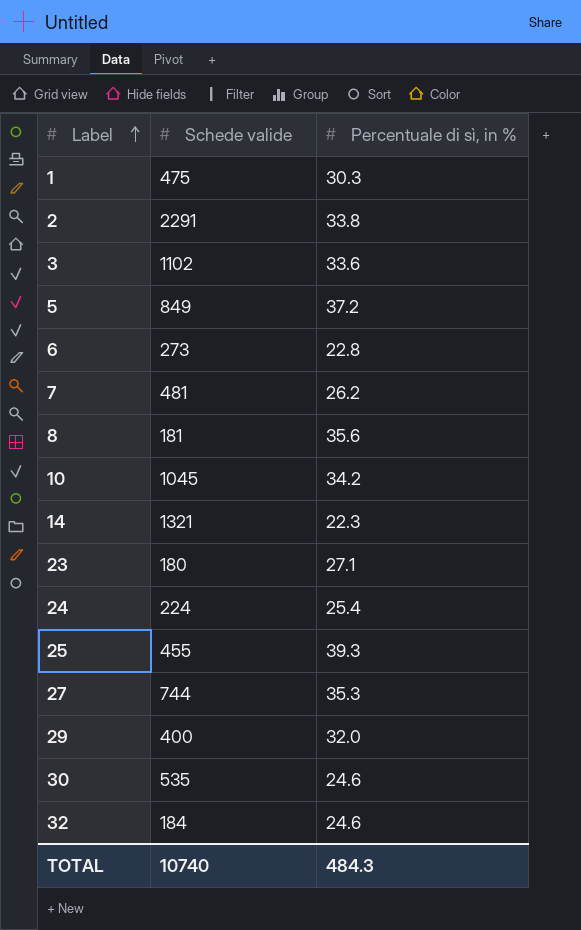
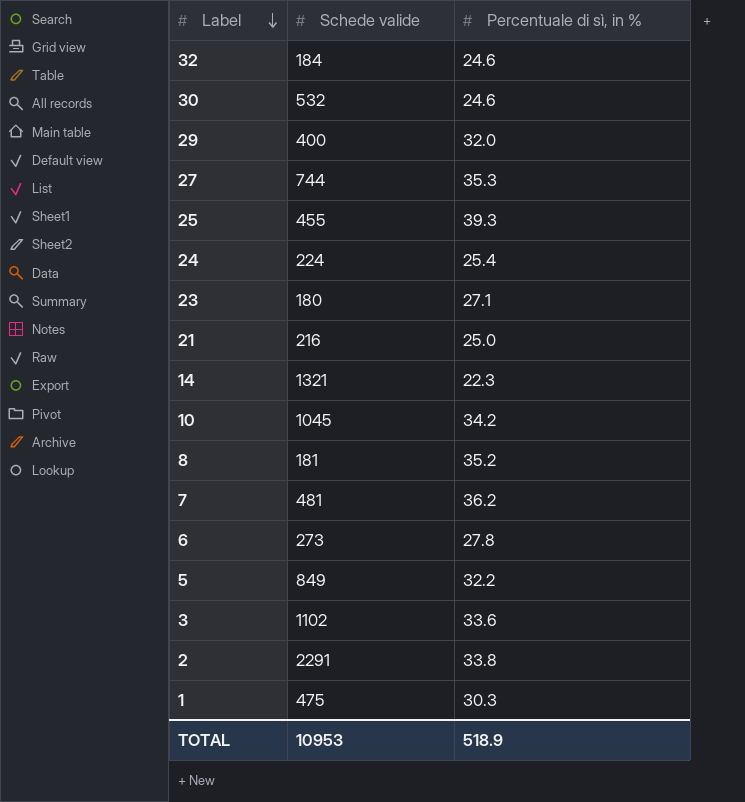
row order: Label ascending -> Label descending
30 | Schede valide: 535 -> 532
row 21: none -> 216 | 25.0
8 | Percentuale di sì, in %: 35.6 -> 35.2
7 | Percentuale di sì, in %: 26.2 -> 36.2
6 | Percentuale di sì, in %: 22.8 -> 27.8
5 | Percentuale di sì, in %: 37.2 -> 32.2
TOTAL | Schede valide: 10740 -> 10953
TOTAL | Percentuale di sì, in %: 484.3 -> 518.9

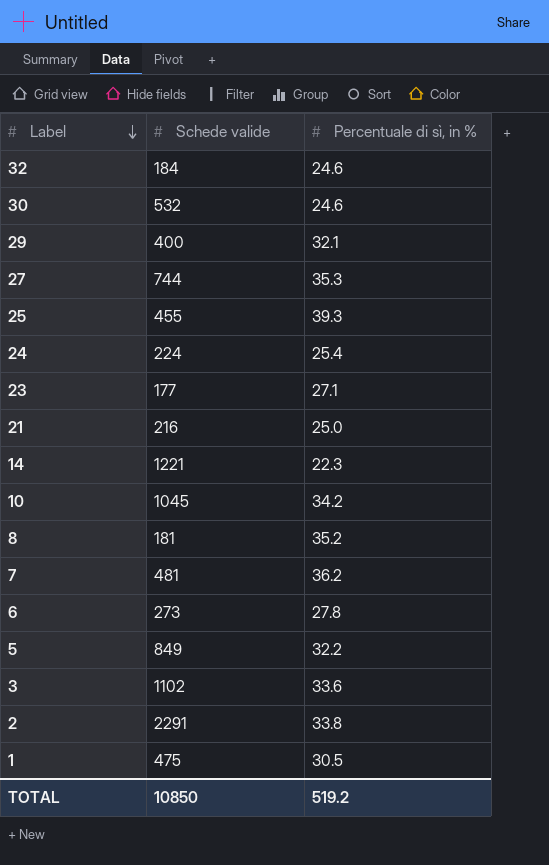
29 | Percentuale di sì, in %: 32.0 -> 32.1
23 | Schede valide: 180 -> 177
14 | Schede valide: 1321 -> 1221
1 | Percentuale di sì, in %: 30.3 -> 30.5
TOTAL | Schede valide: 10953 -> 10850
TOTAL | Percentuale di sì, in %: 518.9 -> 519.2

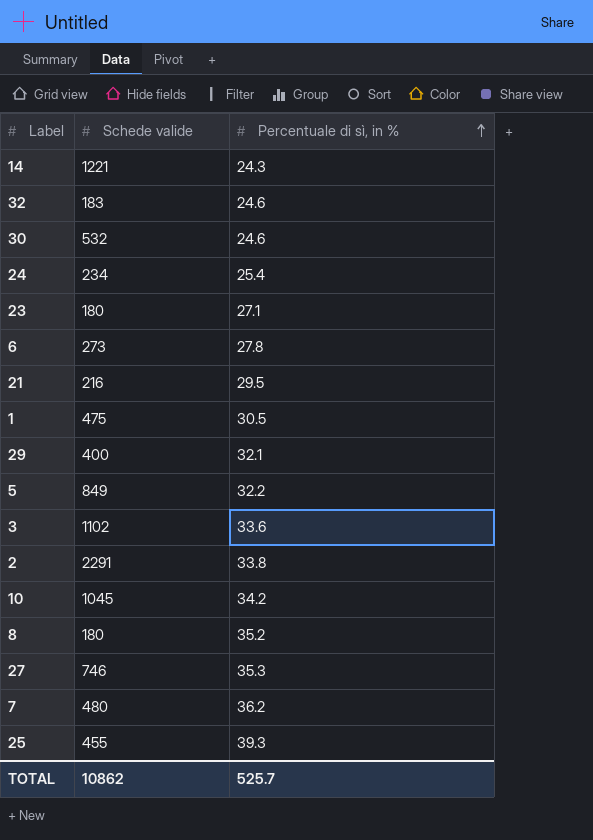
row order: Label descending -> Percentuale di sì, in % ascending
14 | Percentuale di sì, in %: 22.3 -> 24.3
32 | Schede valide: 184 -> 183
24 | Schede valide: 224 -> 234
23 | Schede valide: 177 -> 180
21 | Percentuale di sì, in %: 25.0 -> 29.5
8 | Schede valide: 181 -> 180
27 | Schede valide: 744 -> 746
7 | Schede valide: 481 -> 480
TOTAL | Schede valide: 10850 -> 10862
TOTAL | Percentuale di sì, in %: 519.2 -> 525.7

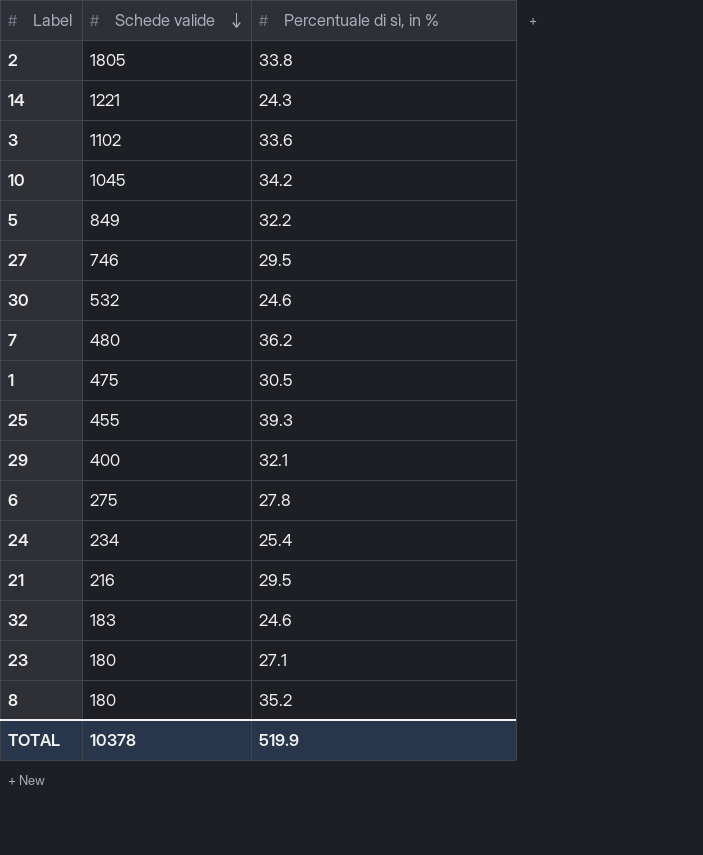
row order: Percentuale di sì, in % ascending -> Schede valide descending
2 | Schede valide: 2291 -> 1805
27 | Percentuale di sì, in %: 35.3 -> 29.5
6 | Schede valide: 273 -> 275
TOTAL | Schede valide: 10862 -> 10378
TOTAL | Percentuale di sì, in %: 525.7 -> 519.9

